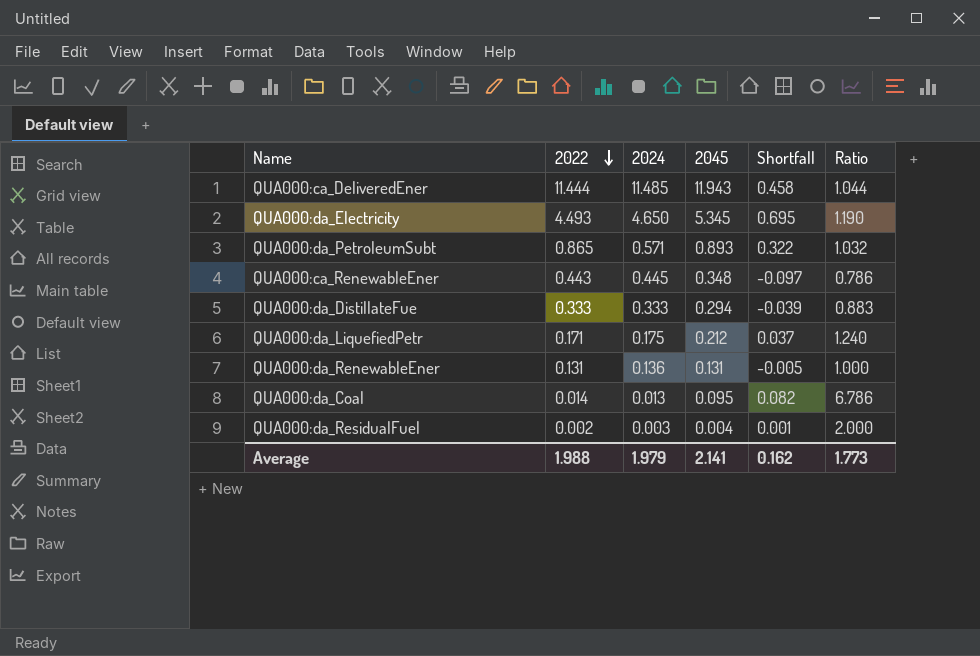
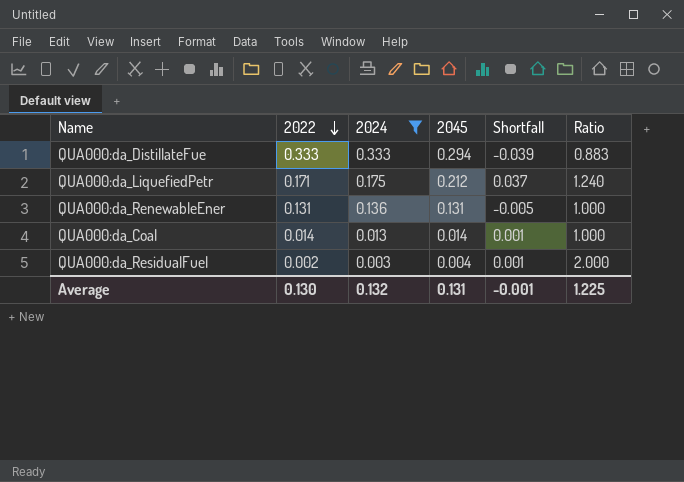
filter: none -> 2024 <= 0.333
QUA000:da_Coal | 2045: 0.095 -> 0.014
QUA000:da_Coal | Shortfall: 0.082 -> 0.001
QUA000:da_Coal | Ratio: 6.786 -> 1.000
Average | 2022: 1.988 -> 0.130
Average | 2024: 1.979 -> 0.132
Average | 2045: 2.141 -> 0.131
Average | Shortfall: 0.162 -> -0.001
Average | Ratio: 1.773 -> 1.225

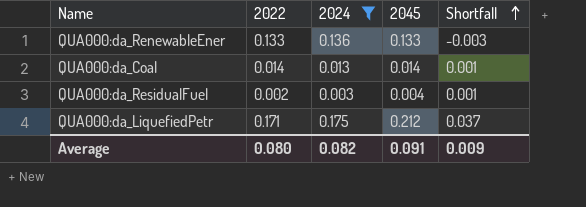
row order: 2022 descending -> Shortfall ascending
column Ratio | formula: [2045] / [2022] -> none
row QUA000:da_DistillateFue: 0.333 | 0.333 | 0.294 | -0.039 | 0.883 -> none
QUA000:da_RenewableEner | 2022: 0.131 -> 0.133
QUA000:da_RenewableEner | 2045: 0.131 -> 0.133
QUA000:da_RenewableEner | Shortfall: -0.005 -> -0.003
Average | 2022: 0.130 -> 0.080
Average | 2024: 0.132 -> 0.082
Average | 2045: 0.131 -> 0.091
Average | Shortfall: -0.001 -> 0.009

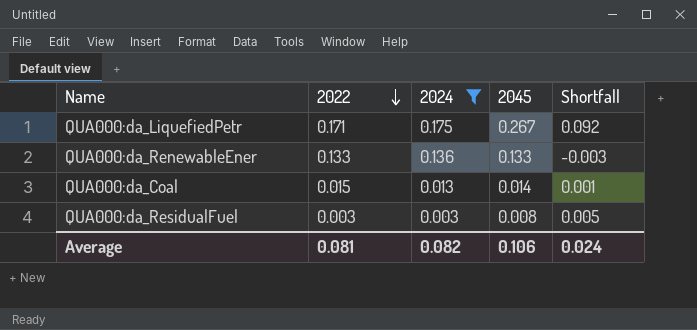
row order: Shortfall ascending -> 2022 descending
QUA000:da_LiquefiedPetr | 2045: 0.212 -> 0.267
QUA000:da_LiquefiedPetr | Shortfall: 0.037 -> 0.092
QUA000:da_Coal | 2022: 0.014 -> 0.015
QUA000:da_ResidualFuel | 2022: 0.002 -> 0.003
QUA000:da_ResidualFuel | 2045: 0.004 -> 0.008
QUA000:da_ResidualFuel | Shortfall: 0.001 -> 0.005
Average | 2022: 0.080 -> 0.081
Average | 2045: 0.091 -> 0.106
Average | Shortfall: 0.009 -> 0.024

